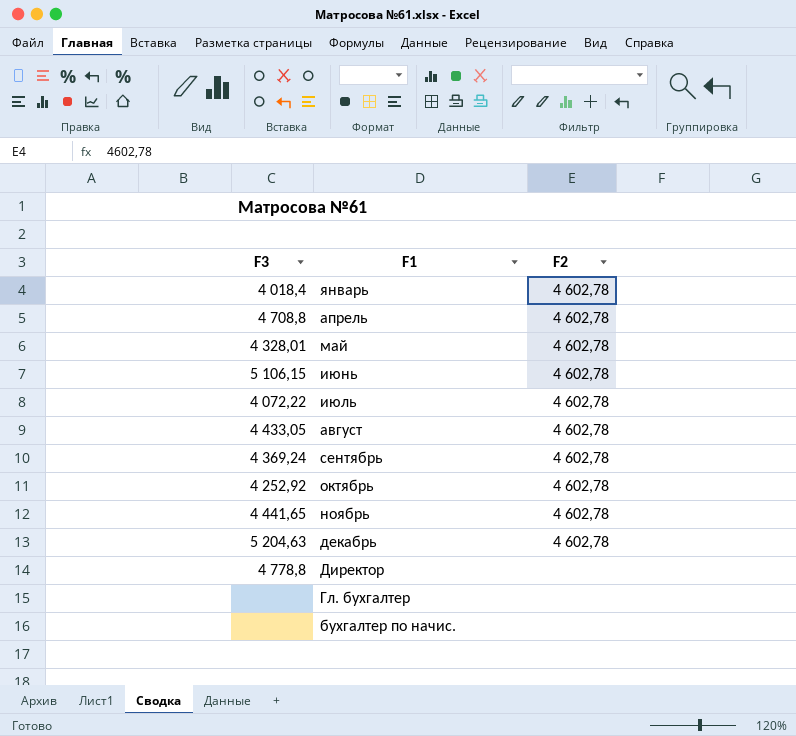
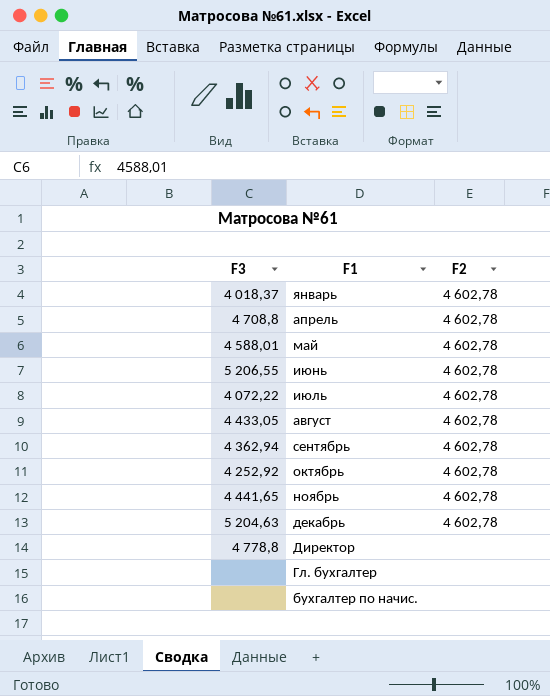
январь | F3: 4 018,4 -> 4 018,37
май | F3: 4 328,01 -> 4 588,01
июнь | F3: 5 106,15 -> 5 206,55
сентябрь | F3: 4 369,24 -> 4 362,94

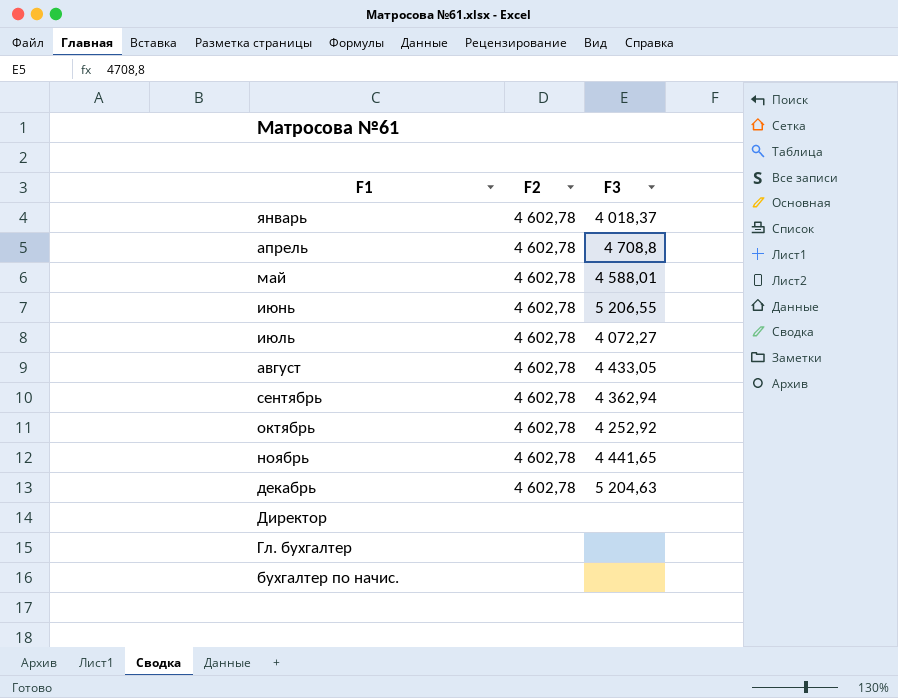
column F3 | position: 1 -> 3
июль | F3: 4 072,22 -> 4 072,27
Директор | F3: 4 778,8 -> none

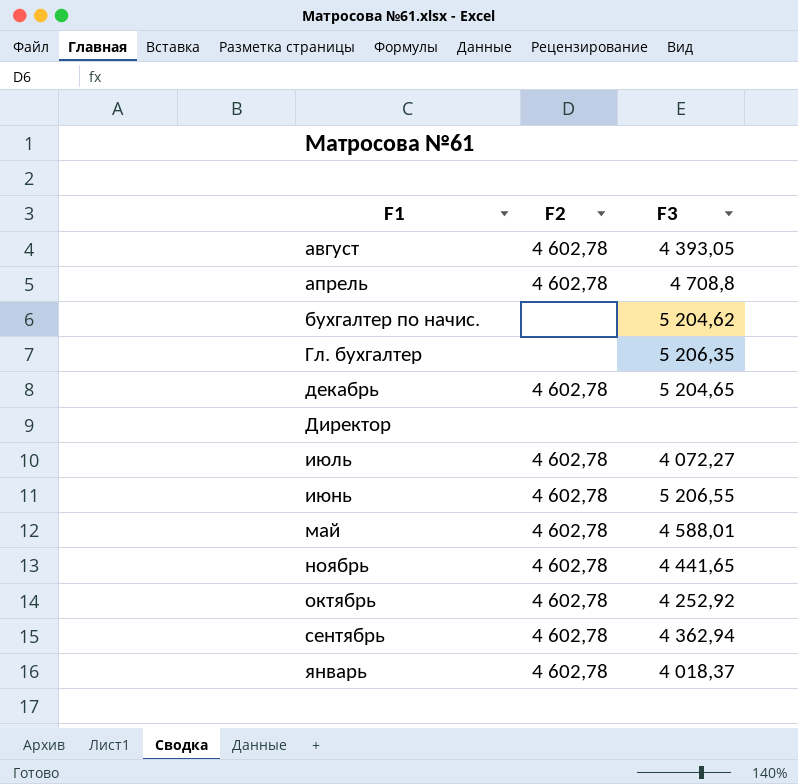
row order: none -> F1 ascending
август | F3: 4 433,05 -> 4 393,05
бухгалтер по начис. | F3: none -> 5 204,62
Гл. бухгалтер | F3: none -> 5 206,35
декабрь | F3: 5 204,63 -> 5 204,65

